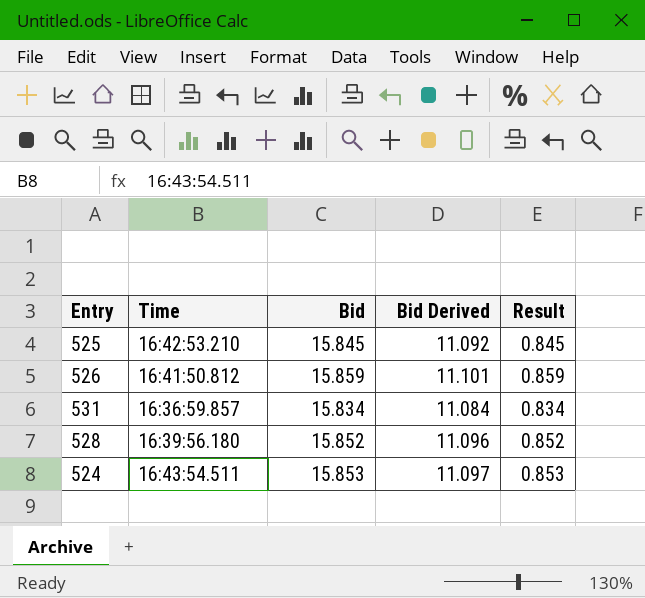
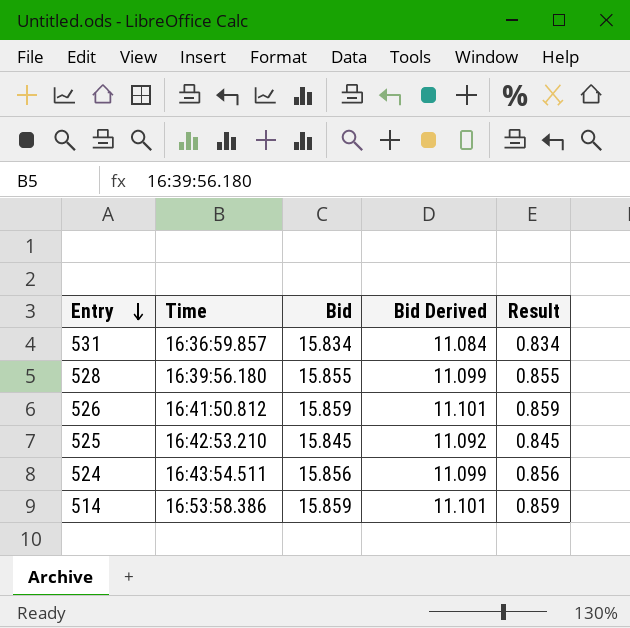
row order: none -> Entry descending
528 | Bid: 15.852 -> 15.855
528 | Bid Derived: 11.096 -> 11.099
528 | Result: 0.852 -> 0.855
524 | Bid: 15.853 -> 15.856
524 | Bid Derived: 11.097 -> 11.099
524 | Result: 0.853 -> 0.856
row 514: none -> 16:53:58.386 | 15.859 | 11.101 | 0.859

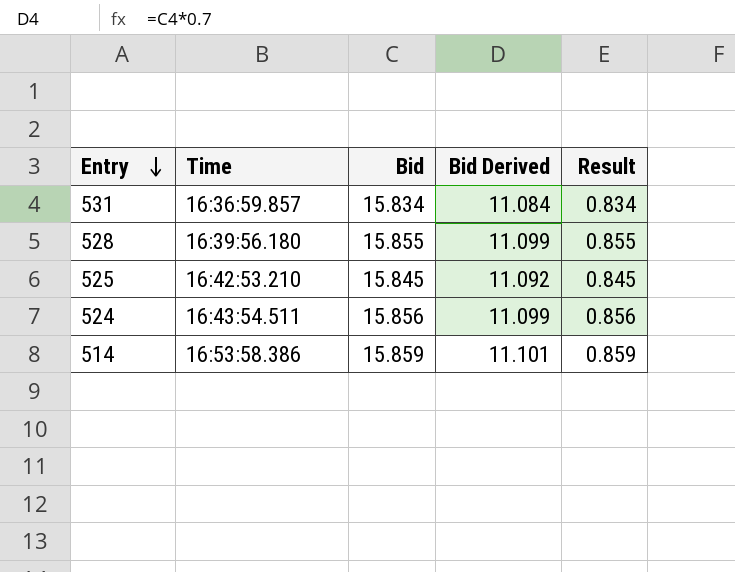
row 526: 16:41:50.812 | 15.859 | 11.101 | 0.859 -> none

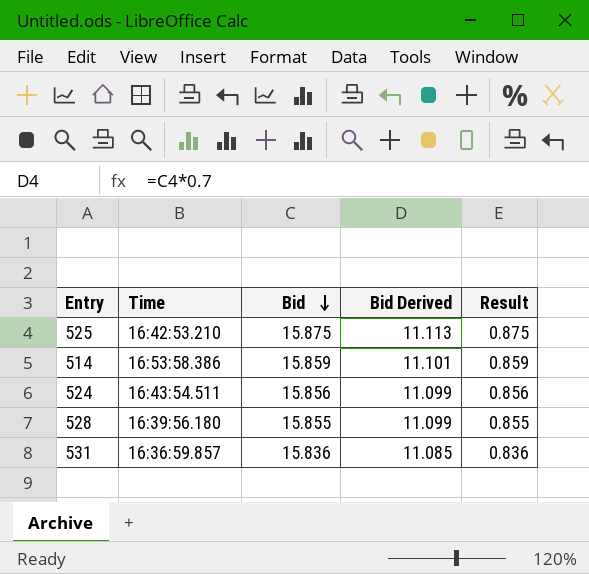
row order: Entry descending -> Bid descending
525 | Bid: 15.845 -> 15.875
525 | Bid Derived: 11.092 -> 11.113
525 | Result: 0.845 -> 0.875
531 | Bid: 15.834 -> 15.836
531 | Bid Derived: 11.084 -> 11.085
531 | Result: 0.834 -> 0.836

